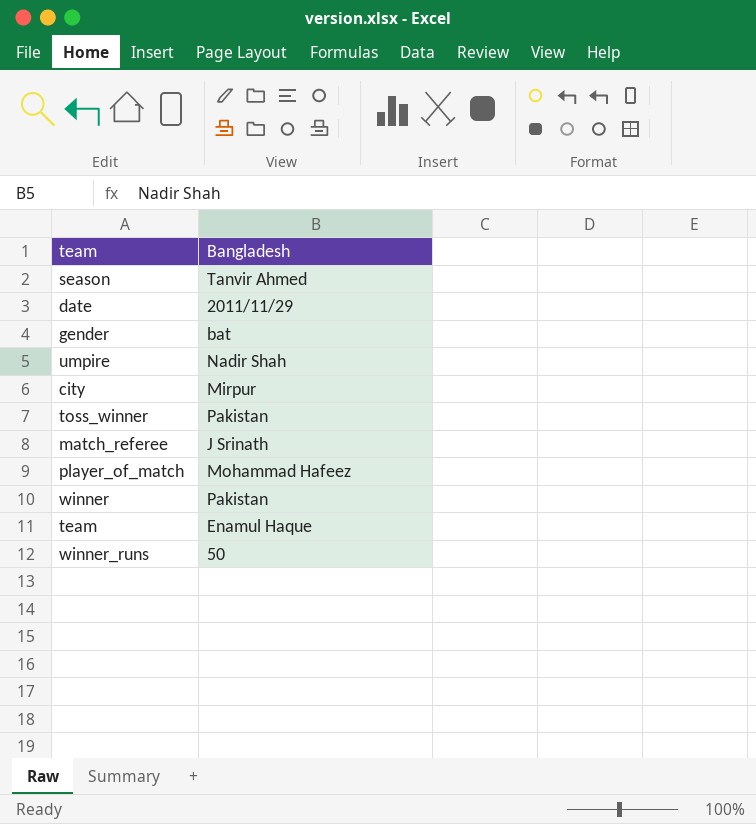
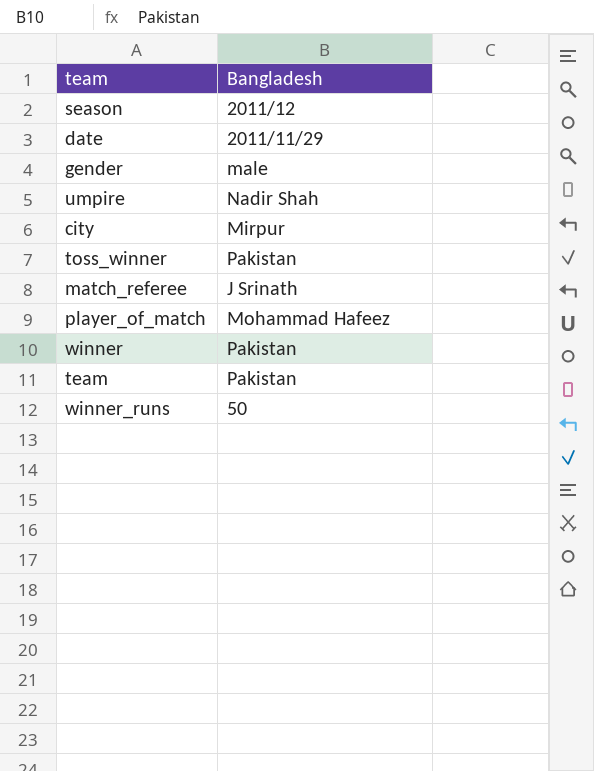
season | Bangladesh: Tanvir Ahmed -> 2011/12
gender | Bangladesh: bat -> male
team | Bangladesh: Enamul Haque -> Pakistan

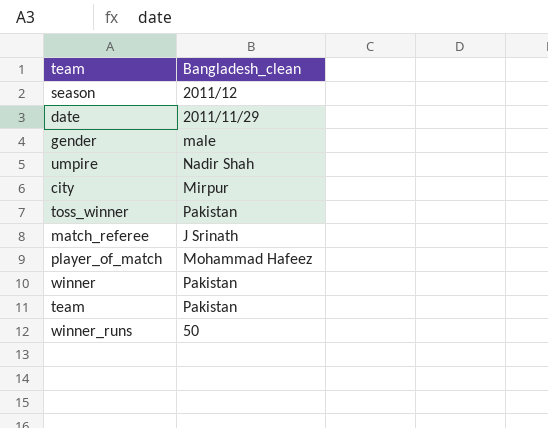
column name: Bangladesh -> Bangladesh_clean

